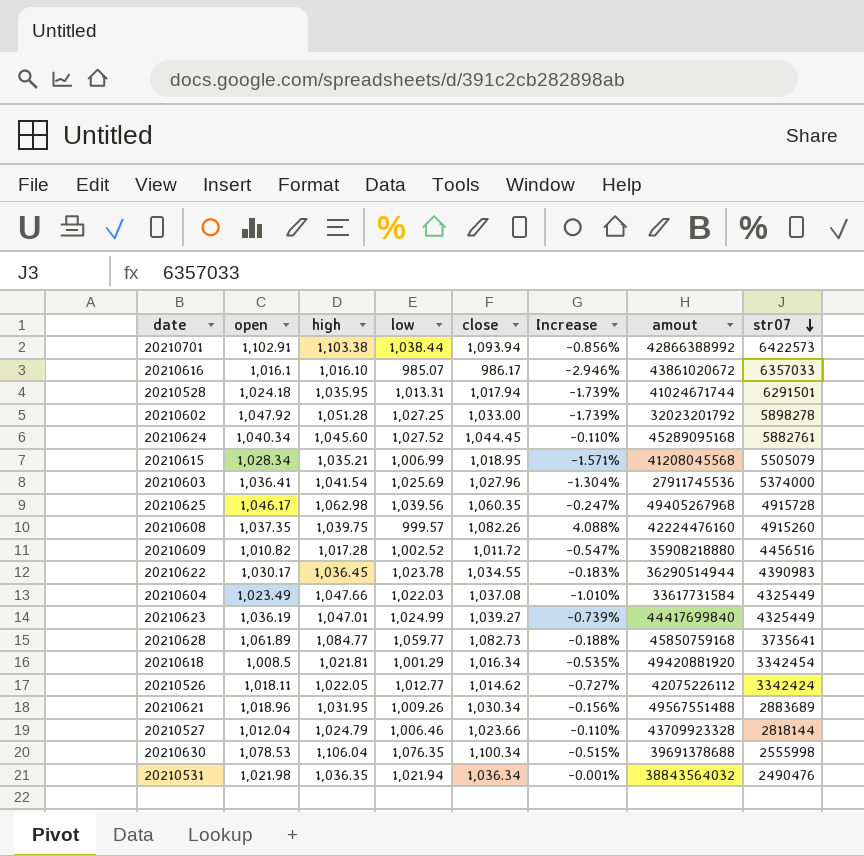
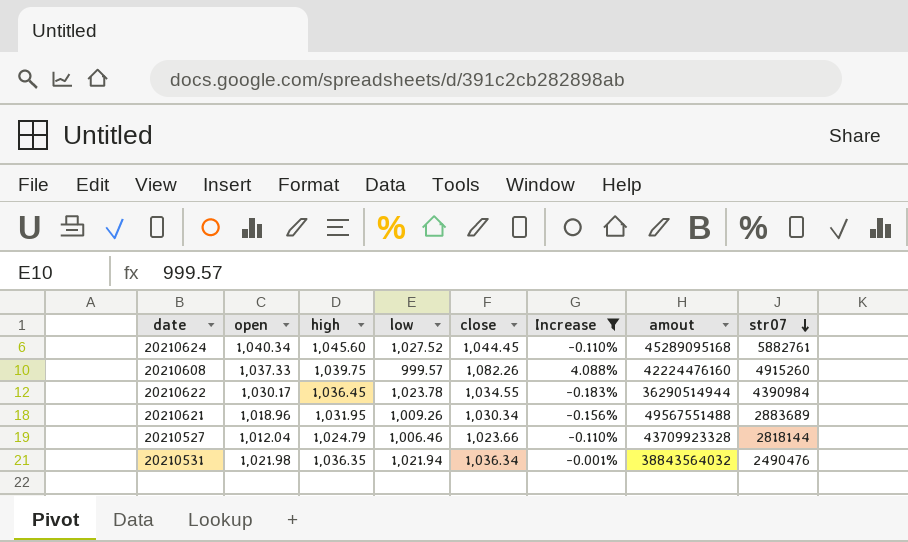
filter: none -> Increase >= -0.183%
20210608 | open: 1,037.35 -> 1,037.33
20210622 | str07: 4390983 -> 4390984

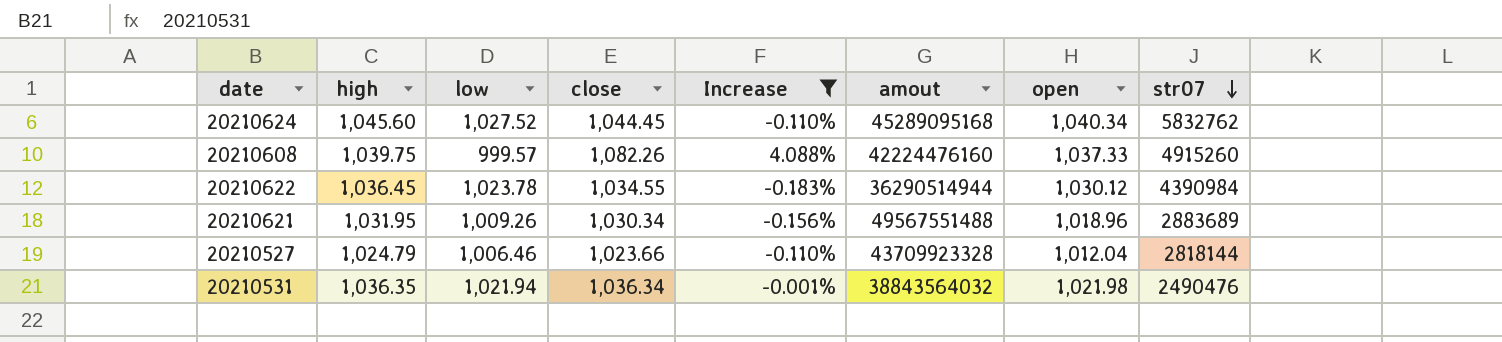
column open | position: 2 -> 7
20210624 | str07: 5882761 -> 5832762
20210622 | open: 1,030.17 -> 1,030.12

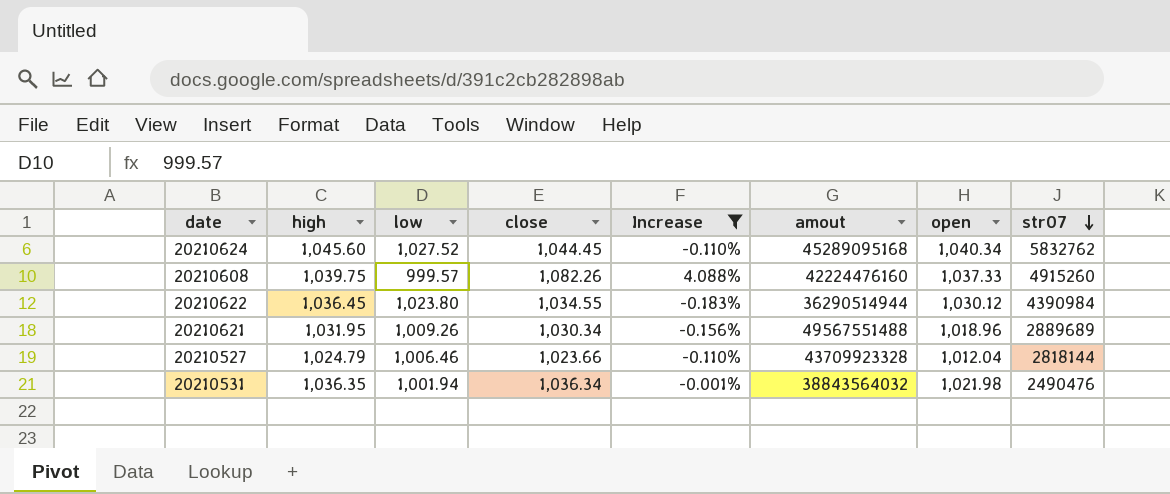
20210622 | low: 1,023.78 -> 1,023.80
20210621 | str07: 2883689 -> 2889689
20210531 | low: 1,021.94 -> 1,001.94

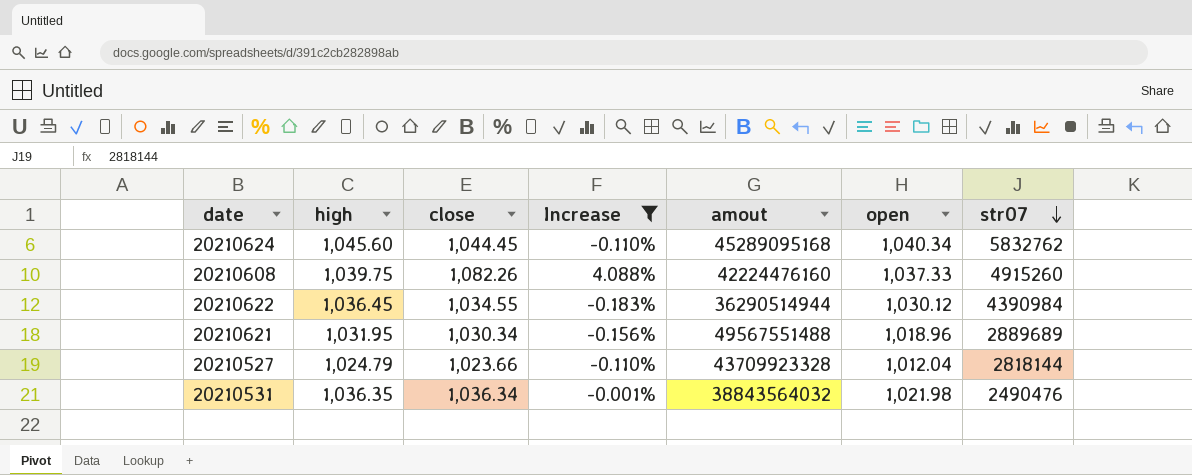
column low | position: 3 -> none

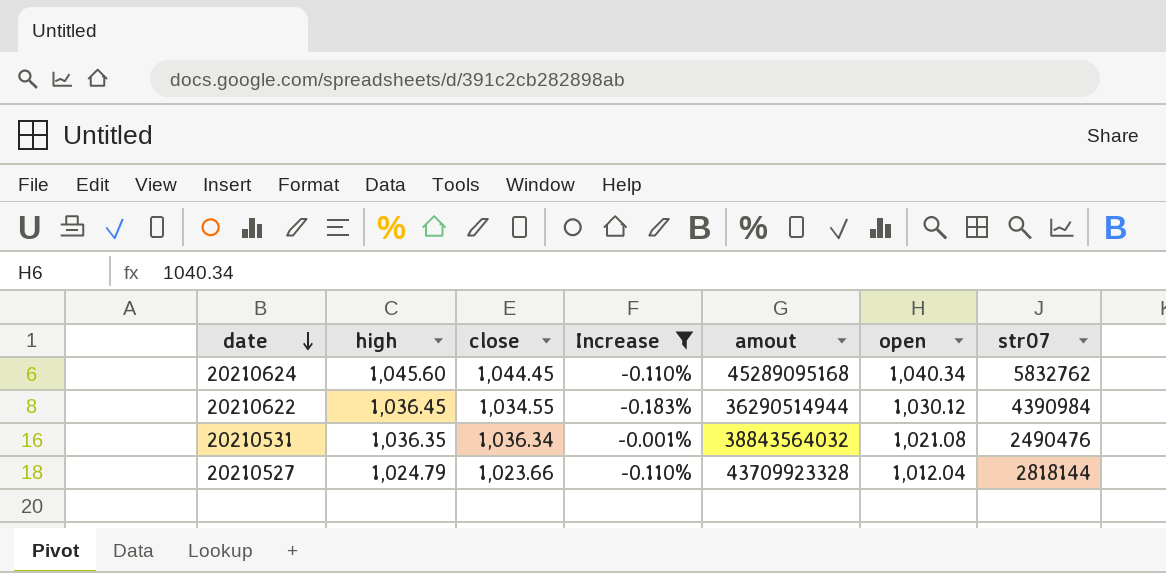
row order: str07 descending -> date descending
row 20210608: 1,039.75 | 1,082.26 | 4.088% | 42224476160 | 1,037.33 | 4915260 -> none
row 20210621: 1,031.95 | 1,030.34 | -0.156% | 49567551488 | 1,018.96 | 2889689 -> none
20210531 | open: 1,021.98 -> 1,021.08

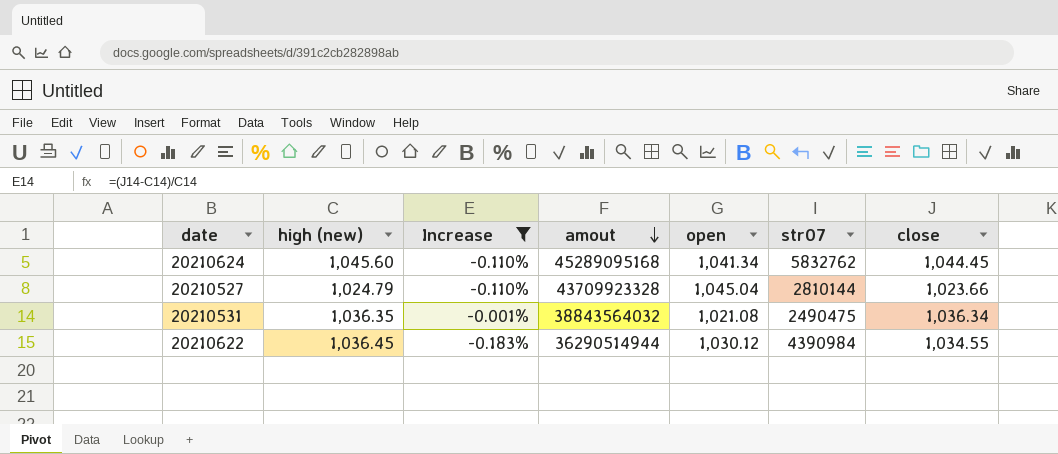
row order: date descending -> amout descending
column name: high -> high (new)
column close | position: 3 -> 7
20210624 | open: 1,040.34 -> 1,041.34
20210527 | open: 1,012.04 -> 1,045.04
20210527 | str07: 2818144 -> 2810144
20210531 | str07: 2490476 -> 2490475

